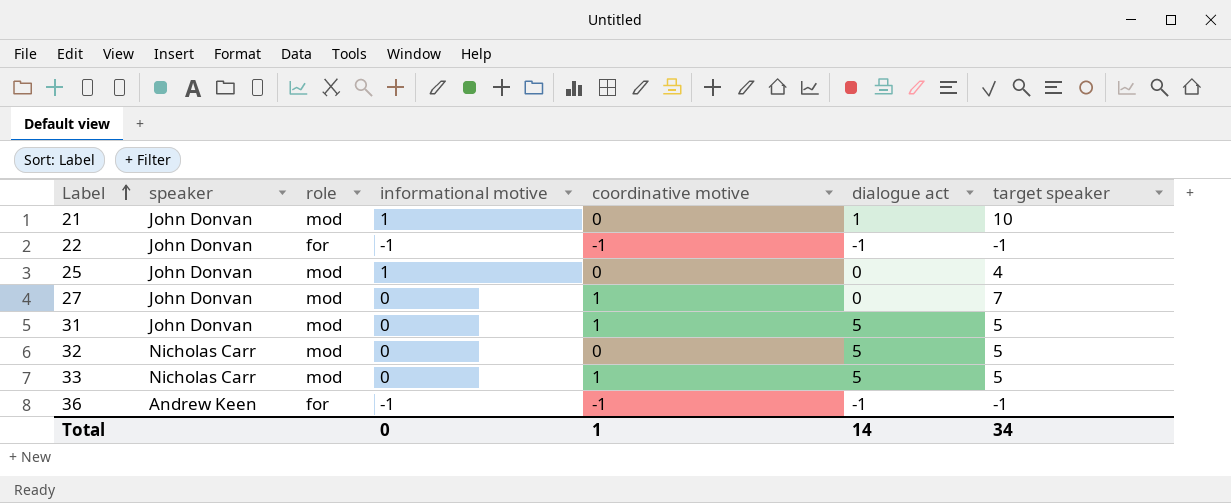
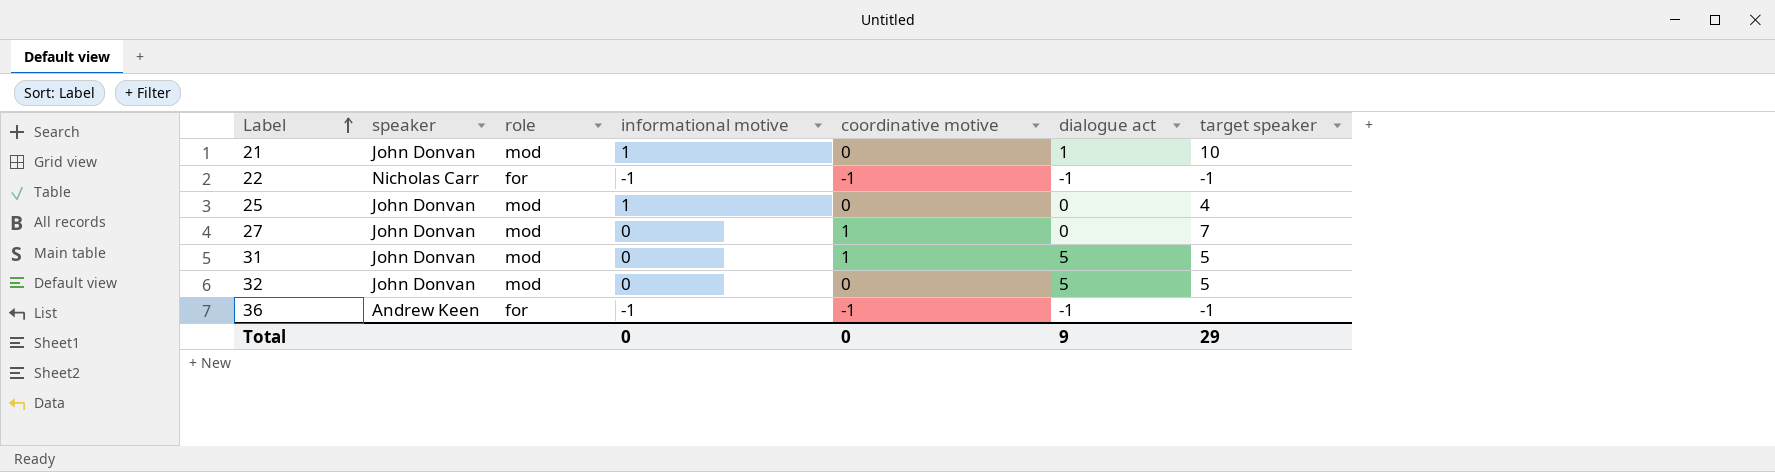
row 33: Nicholas Carr | mod | 0 | 1 | 5 | 5 -> none
22 | speaker: John Donvan -> Nicholas Carr
32 | speaker: Nicholas Carr -> John Donvan
Total | coordinative motive: 1 -> 0
Total | dialogue act: 14 -> 9
Total | target speaker: 34 -> 29

